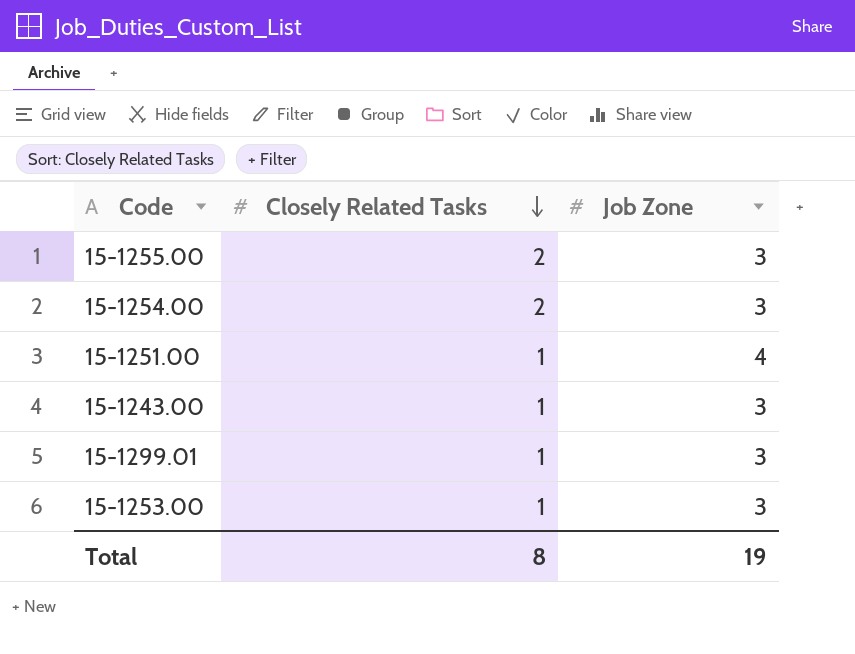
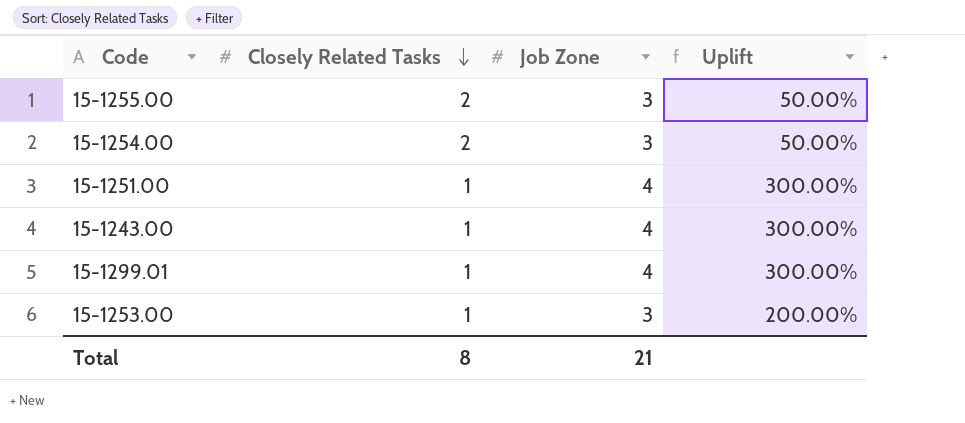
column Uplift | formula: none -> ([Job Zone] - [Closely Related Tasks]) / [Closely Related Tasks]
15-1243.00 | Job Zone: 3 -> 4
15-1299.01 | Job Zone: 3 -> 4
Total | Job Zone: 19 -> 21

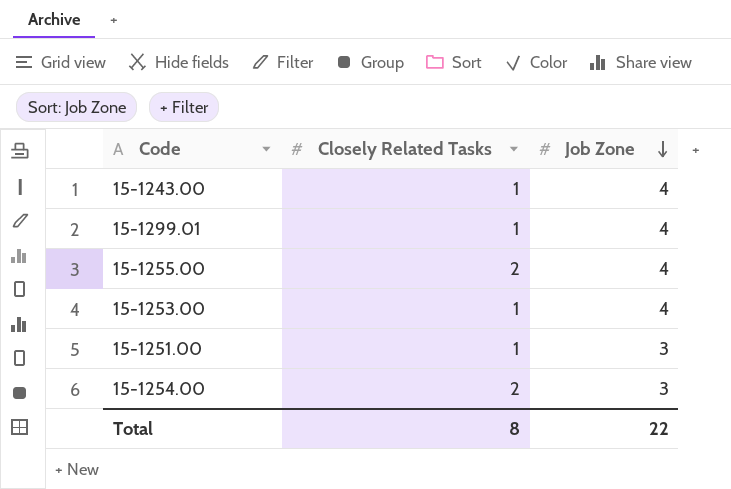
row order: Closely Related Tasks descending -> Job Zone descending
column Uplift | formula: ([Job Zone] - [Closely Related Tasks]) / [Closely Related Tasks] -> none
15-1255.00 | Job Zone: 3 -> 4
15-1253.00 | Job Zone: 3 -> 4
15-1251.00 | Job Zone: 4 -> 3
Total | Job Zone: 21 -> 22

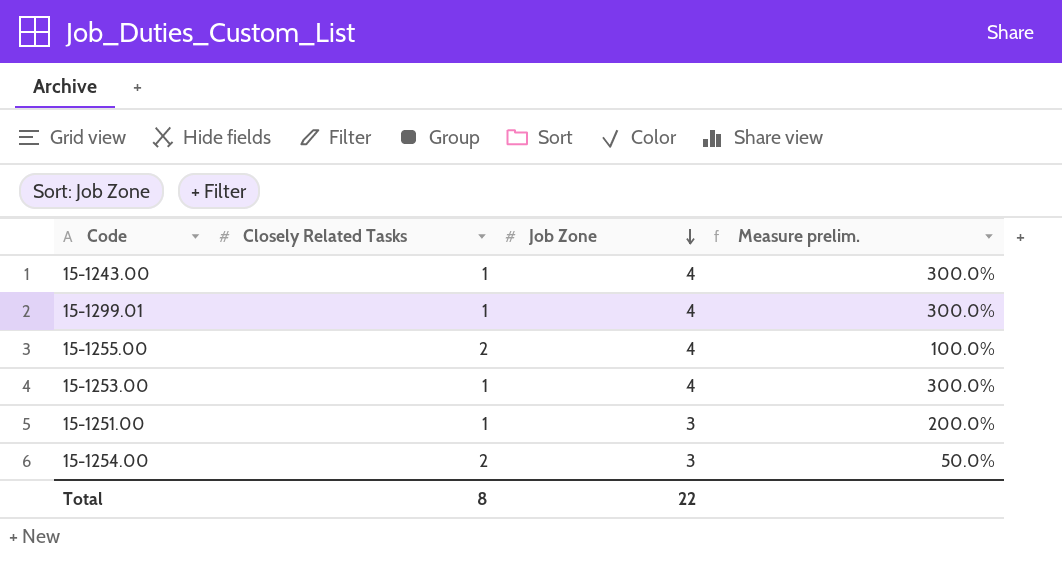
column Measure prelim. | formula: none -> ([Job Zone] - [Closely Related Tasks]) / [Closely Related Tasks]

